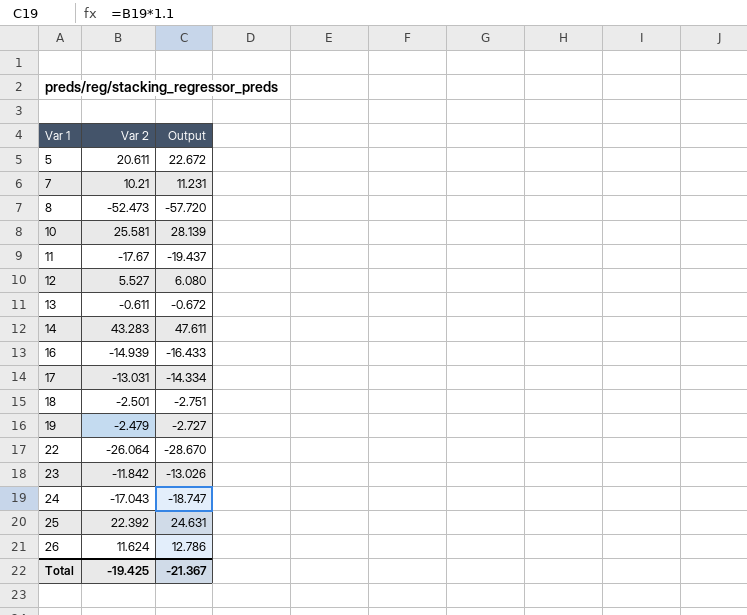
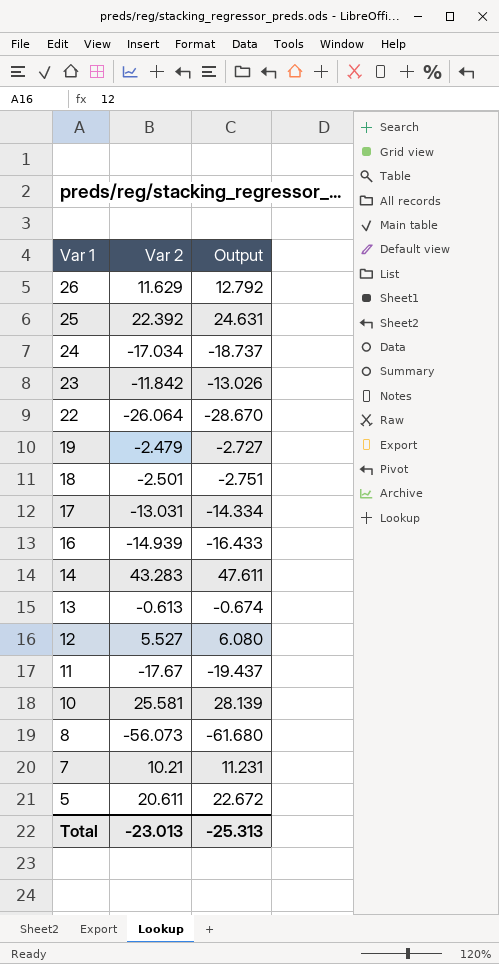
row order: Var 1 ascending -> Var 1 descending
26 | Var 2: 11.624 -> 11.629
26 | Output: 12.786 -> 12.792
24 | Var 2: -17.043 -> -17.034
24 | Output: -18.747 -> -18.737
13 | Var 2: -0.611 -> -0.613
13 | Output: -0.672 -> -0.674
8 | Var 2: -52.473 -> -56.073
8 | Output: -57.720 -> -61.680
Total | Var 2: -19.425 -> -23.013
Total | Output: -21.367 -> -25.313

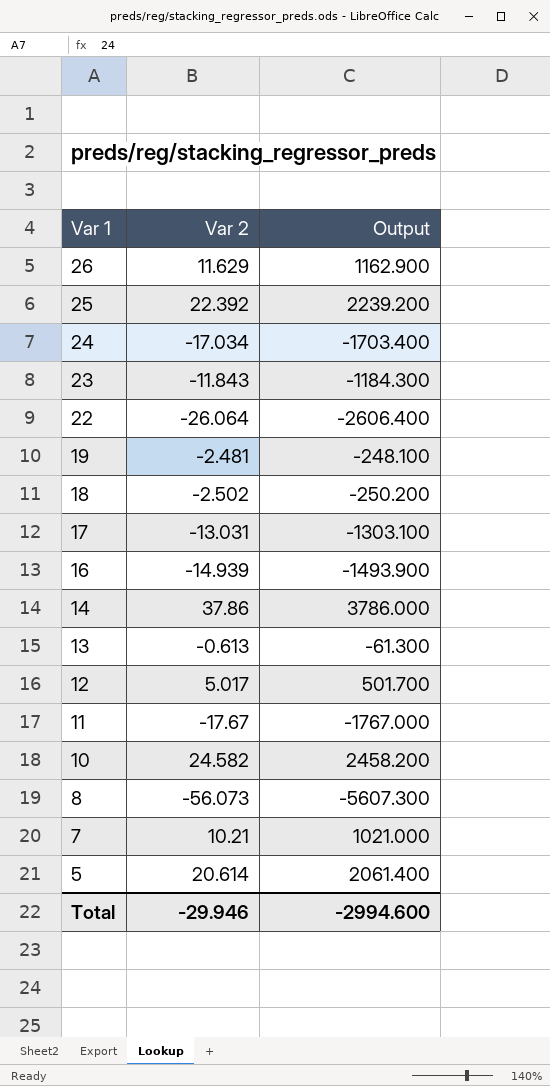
column Output | formula: [Var 2] * 1.1 -> [Var 2] * 100
23 | Var 2: -11.842 -> -11.843
19 | Var 2: -2.479 -> -2.481
18 | Var 2: -2.501 -> -2.502
14 | Var 2: 43.283 -> 37.86
12 | Var 2: 5.527 -> 5.017
10 | Var 2: 25.581 -> 24.582
5 | Var 2: 20.611 -> 20.614
Total | Var 2: -23.013 -> -29.946
Total | Output: -25.313 -> -2994.600

